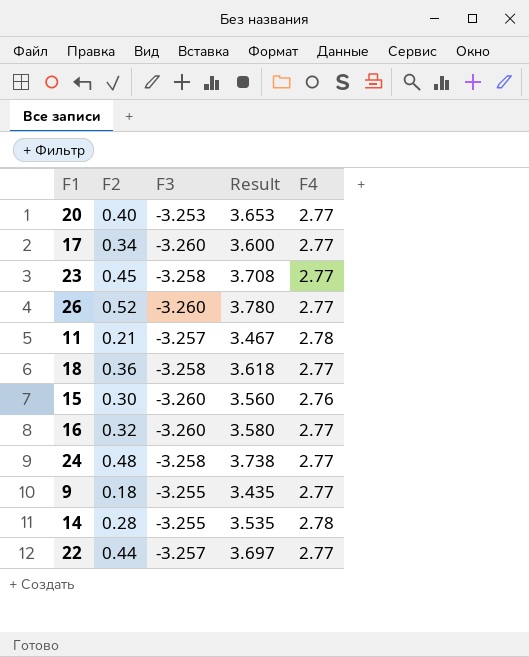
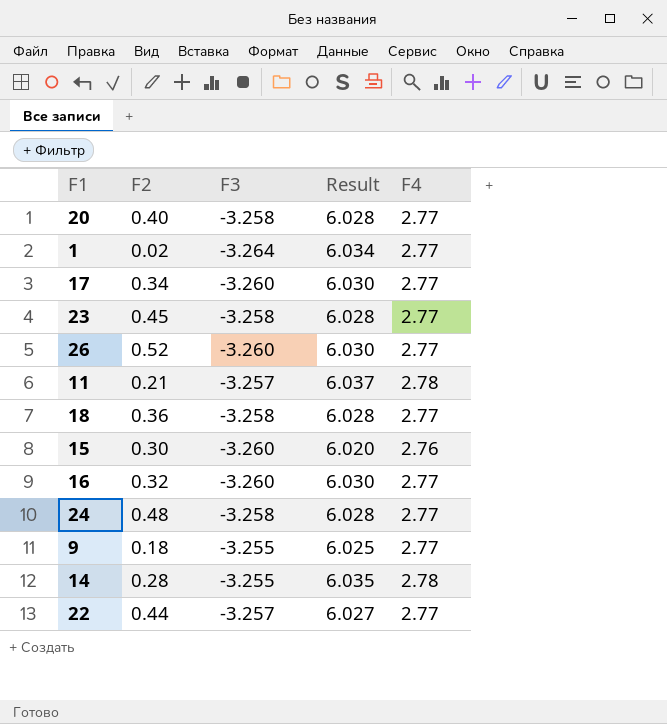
column Result | formula: [F2] - [F3] -> [F4] - [F3]
20 | F3: -3.253 -> -3.258
row 1: none -> 0.02 | -3.264 | 6.034 | 2.77

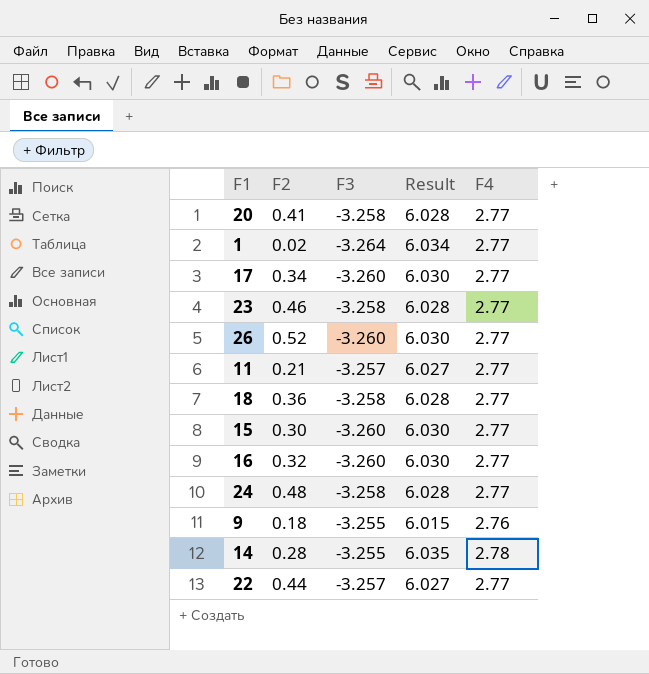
20 | F2: 0.40 -> 0.41
23 | F2: 0.45 -> 0.46
11 | Result: 6.037 -> 6.027
11 | F4: 2.78 -> 2.77
15 | Result: 6.020 -> 6.030
15 | F4: 2.76 -> 2.77
9 | Result: 6.025 -> 6.015
9 | F4: 2.77 -> 2.76

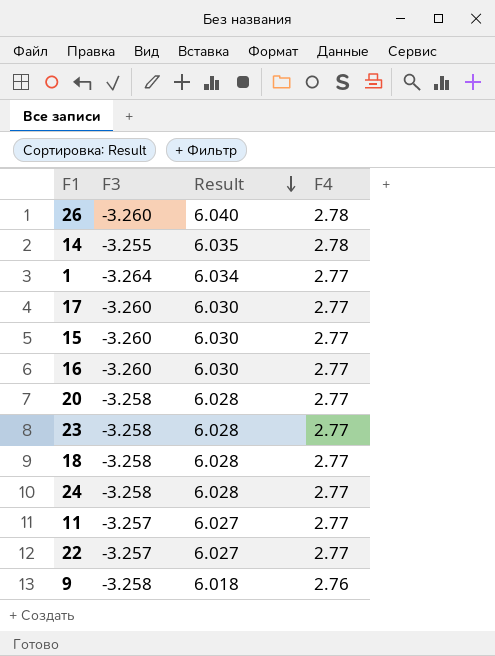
row order: none -> Result descending
column F2 | position: 2 -> none
26 | Result: 6.030 -> 6.040
26 | F4: 2.77 -> 2.78
9 | F3: -3.255 -> -3.258
9 | Result: 6.015 -> 6.018

